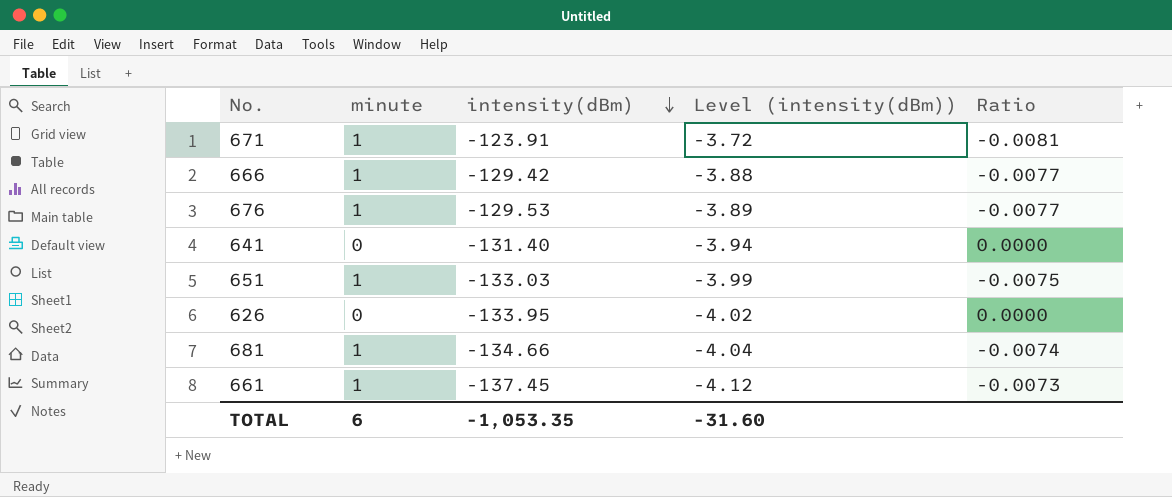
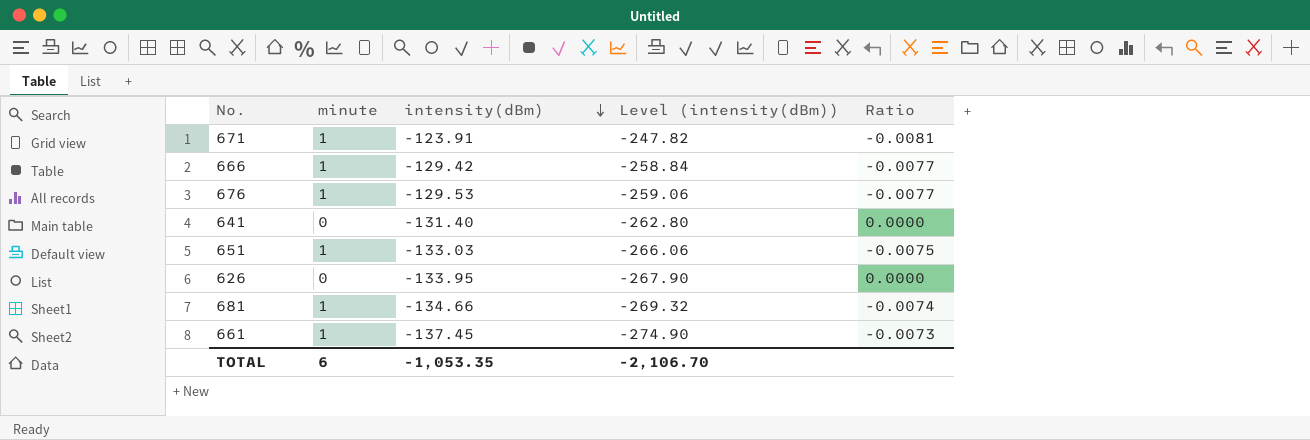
column Level (intensity(dBm)) | formula: [intensity(dBm)] * 0.03 -> [intensity(dBm)] * 2
TOTAL | Level (intensity(dBm)): -31.60 -> -2,106.70

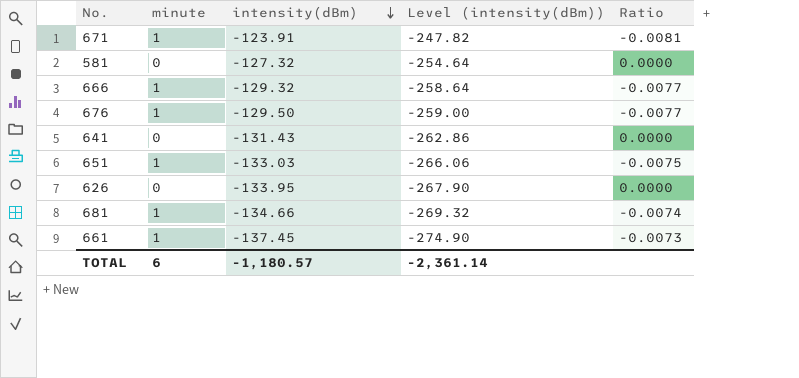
row 581: none -> 0 | -127.32 | -254.64 | 0.0000
666 | intensity(dBm): -129.42 -> -129.32
666 | Level (intensity(dBm)): -258.84 -> -258.64
676 | intensity(dBm): -129.53 -> -129.50
676 | Level (intensity(dBm)): -259.06 -> -259.00
641 | intensity(dBm): -131.40 -> -131.43
641 | Level (intensity(dBm)): -262.80 -> -262.86
TOTAL | intensity(dBm): -1,053.35 -> -1,180.57
TOTAL | Level (intensity(dBm)): -2,106.70 -> -2,361.14

